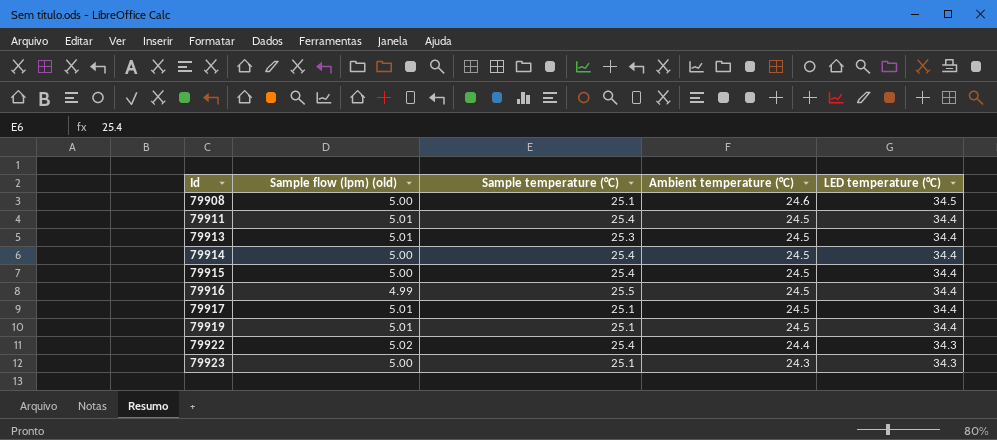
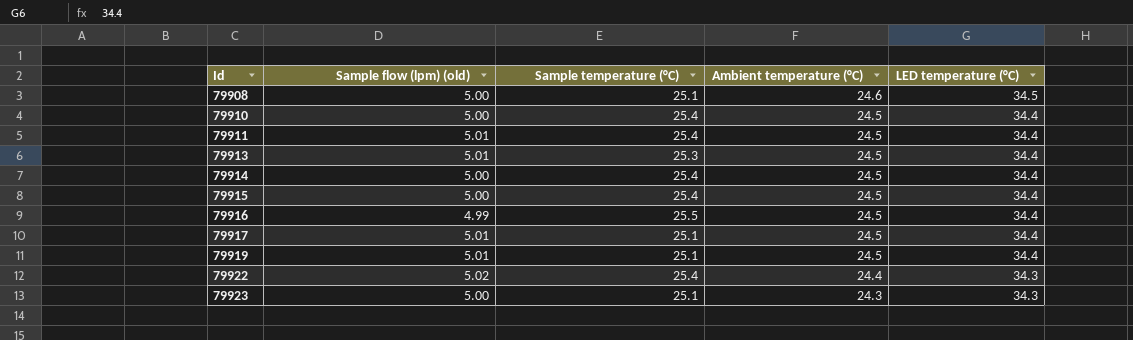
row 79910: none -> 5.00 | 25.4 | 24.5 | 34.4

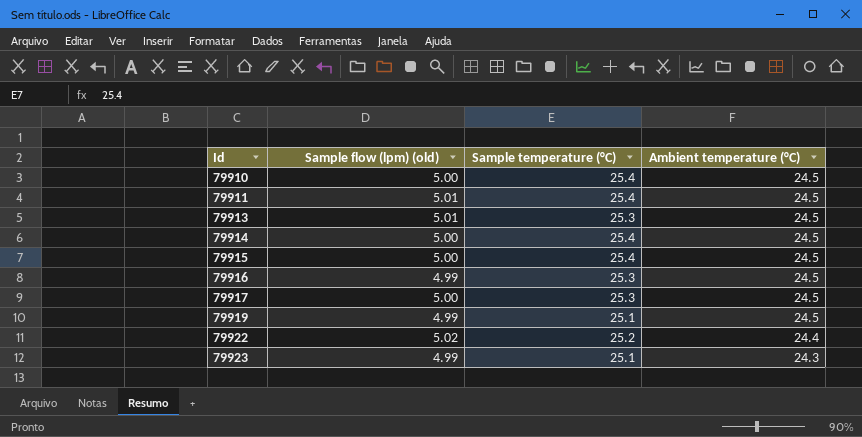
column LED temperature (°C) | position: 5 -> none
row 79908: 5.00 | 25.1 | 24.6 | 34.5 -> none
79916 | Sample temperature (°C): 25.5 -> 25.3
79917 | Sample flow (lpm) (old): 5.01 -> 5.00
79917 | Sample temperature (°C): 25.1 -> 25.3
79919 | Sample flow (lpm) (old): 5.01 -> 4.99
79922 | Sample temperature (°C): 25.4 -> 25.2
79923 | Sample flow (lpm) (old): 5.00 -> 4.99

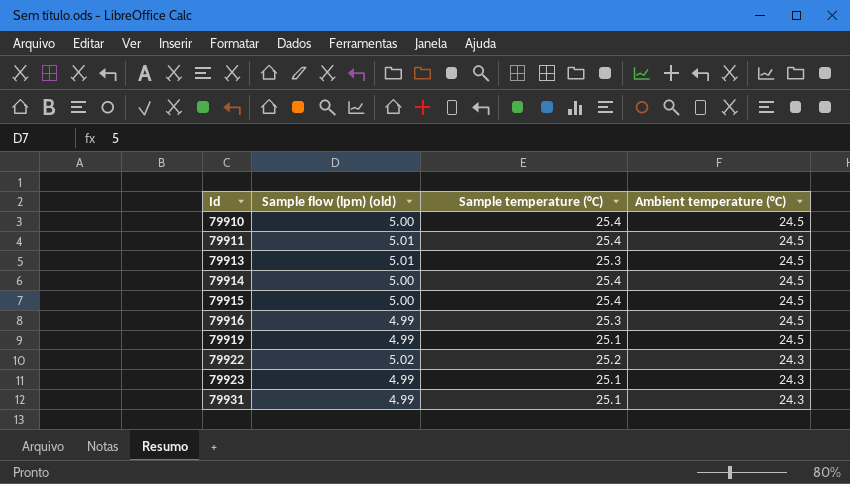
row 79917: 5.00 | 25.3 | 24.5 -> none
79922 | Ambient temperature (°C): 24.4 -> 24.3
row 79931: none -> 4.99 | 25.1 | 24.3

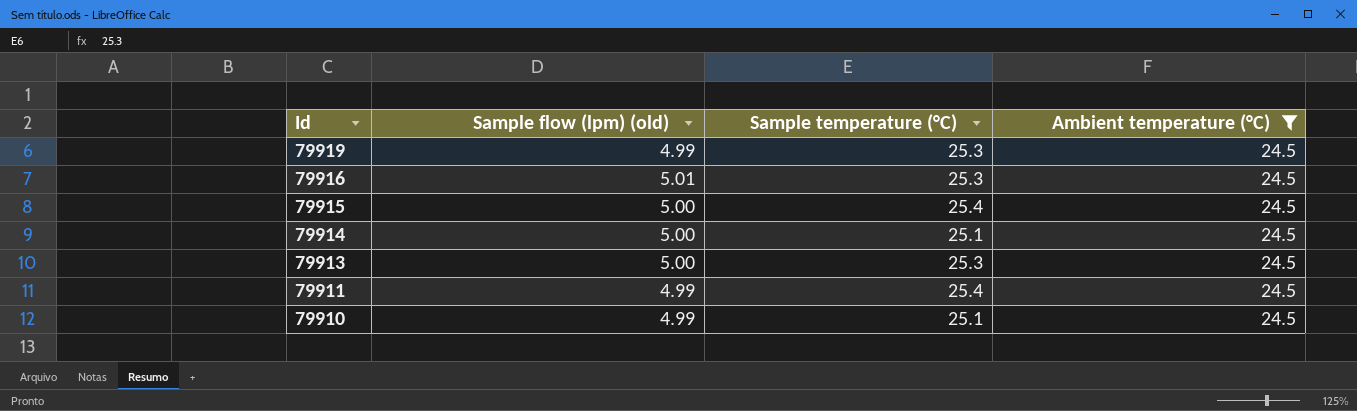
filter: none -> Ambient temperature (°C) = 24.5
row order: Id ascending -> Id descending
79919 | Sample temperature (°C): 25.1 -> 25.3
79916 | Sample flow (lpm) (old): 4.99 -> 5.01
79914 | Sample temperature (°C): 25.4 -> 25.1
79913 | Sample flow (lpm) (old): 5.01 -> 5.00
79911 | Sample flow (lpm) (old): 5.01 -> 4.99
79910 | Sample flow (lpm) (old): 5.00 -> 4.99
79910 | Sample temperature (°C): 25.4 -> 25.1

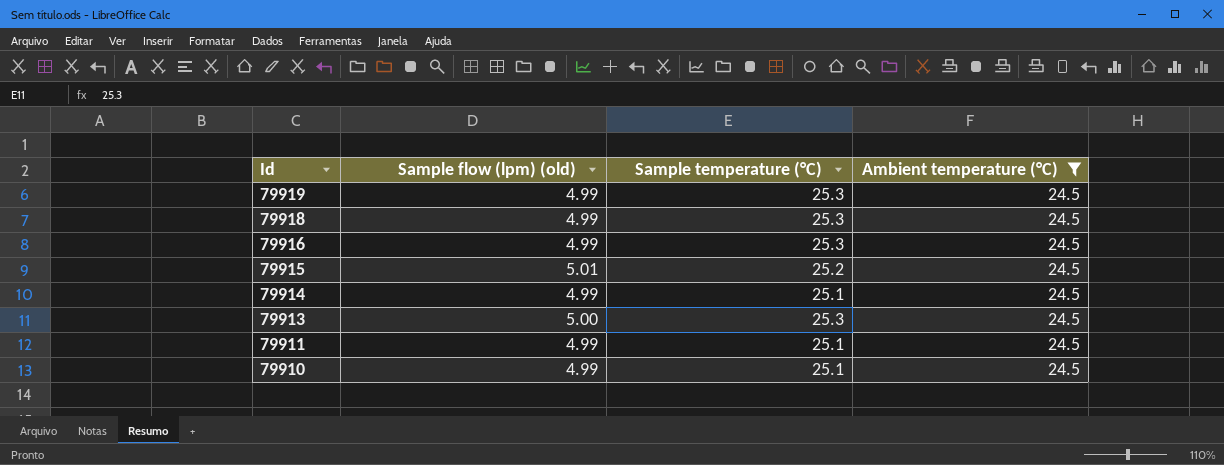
row 79918: none -> 4.99 | 25.3 | 24.5
79916 | Sample flow (lpm) (old): 5.01 -> 4.99
79915 | Sample flow (lpm) (old): 5.00 -> 5.01
79915 | Sample temperature (°C): 25.4 -> 25.2
79914 | Sample flow (lpm) (old): 5.00 -> 4.99
79911 | Sample temperature (°C): 25.4 -> 25.1

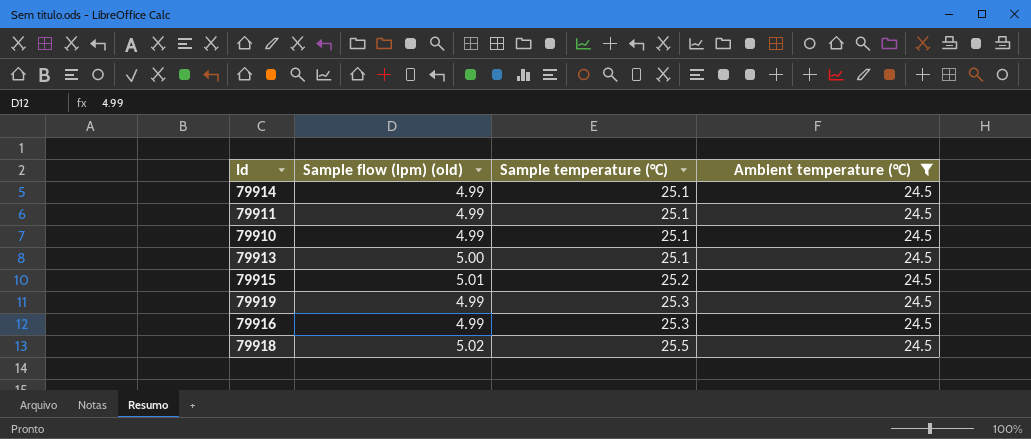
row order: Id descending -> Sample temperature (°C) ascending
79913 | Sample temperature (°C): 25.3 -> 25.1
79918 | Sample flow (lpm) (old): 4.99 -> 5.02
79918 | Sample temperature (°C): 25.3 -> 25.5

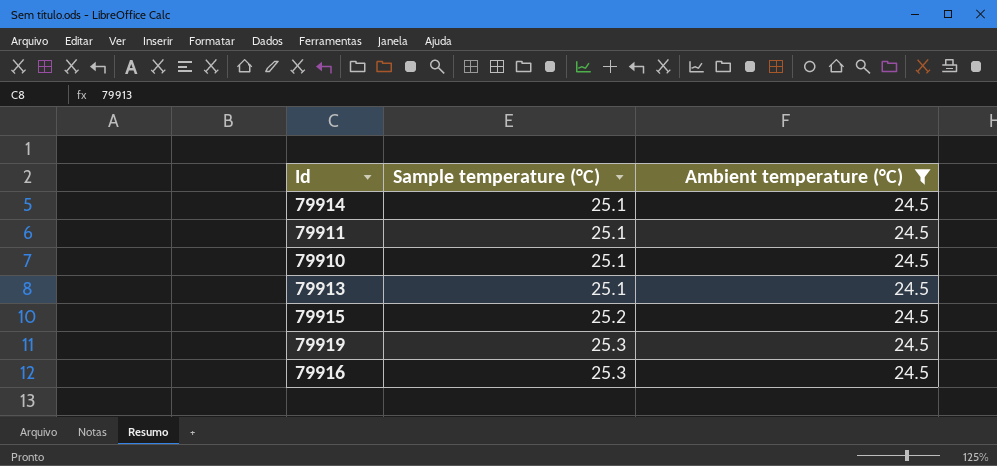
column Sample flow (lpm) (old) | position: 2 -> none
row 79918: 5.02 | 25.5 | 24.5 -> none

